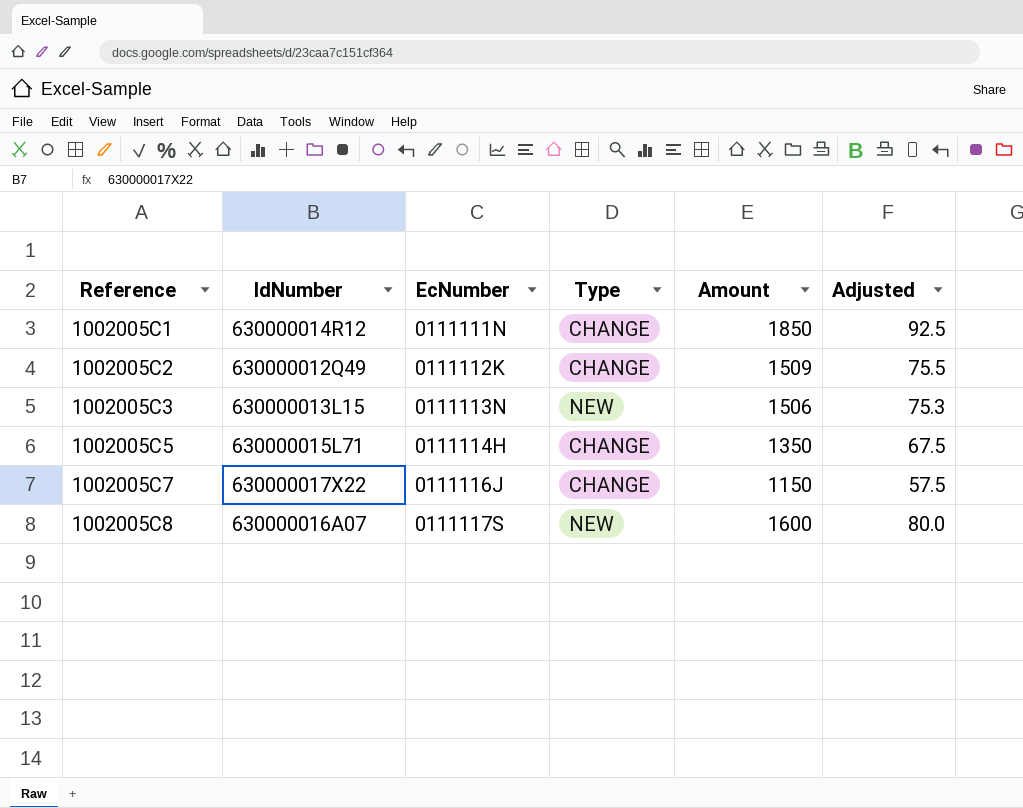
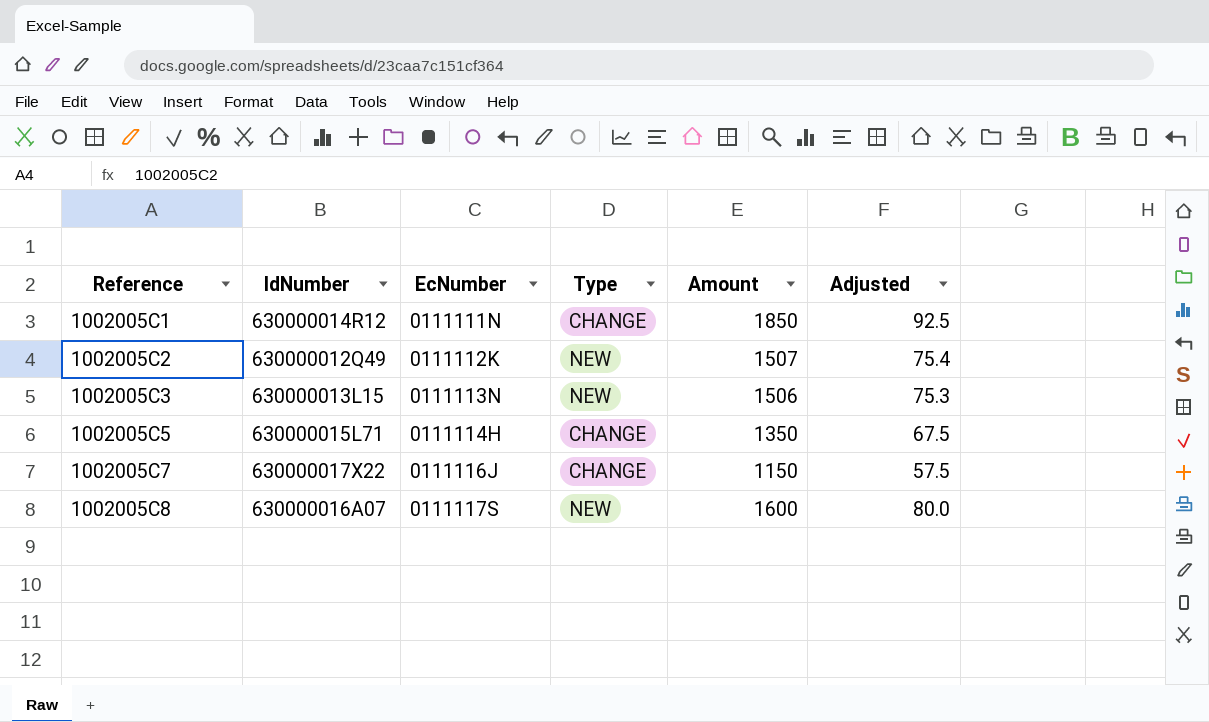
1002005C2 | Type: CHANGE -> NEW
1002005C2 | Amount: 1509 -> 1507
1002005C2 | Adjusted: 75.5 -> 75.4

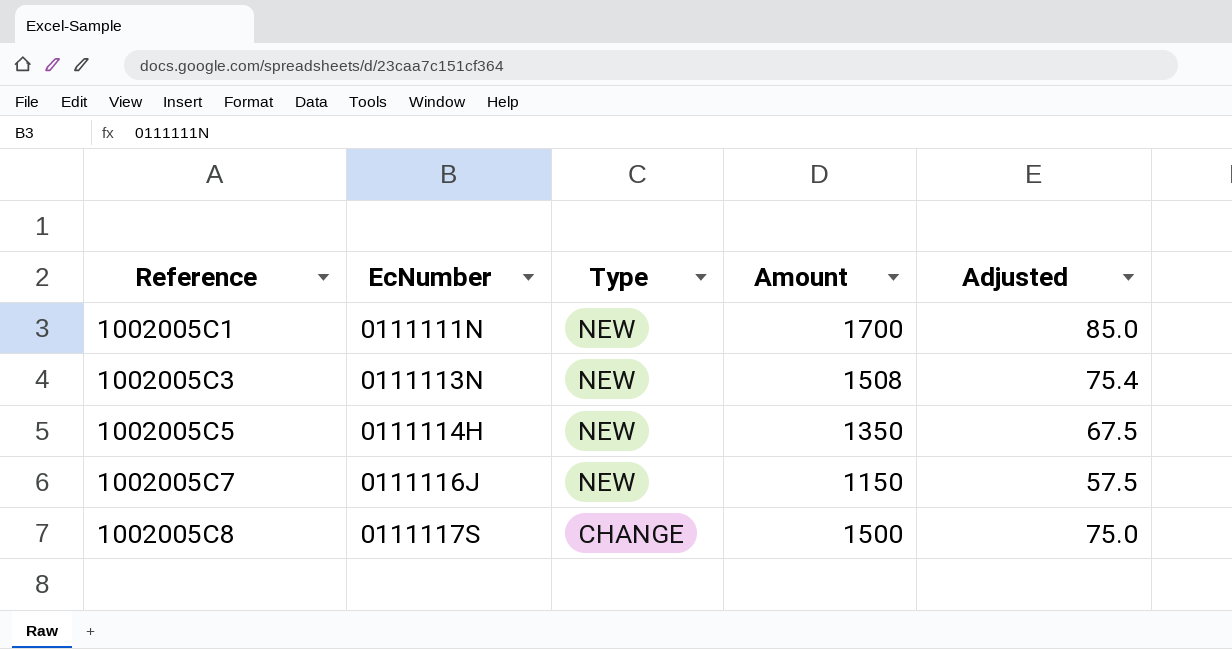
column IdNumber | position: 2 -> none
row 1002005C2: 630000012Q49 | 0111112K | NEW | 1507 | 75.4 -> none
1002005C1 | Type: CHANGE -> NEW
1002005C1 | Amount: 1850 -> 1700
1002005C1 | Adjusted: 92.5 -> 85.0
1002005C3 | Amount: 1506 -> 1508
1002005C3 | Adjusted: 75.3 -> 75.4
1002005C5 | Type: CHANGE -> NEW
1002005C7 | Type: CHANGE -> NEW
1002005C8 | Type: NEW -> CHANGE
1002005C8 | Amount: 1600 -> 1500
1002005C8 | Adjusted: 80.0 -> 75.0

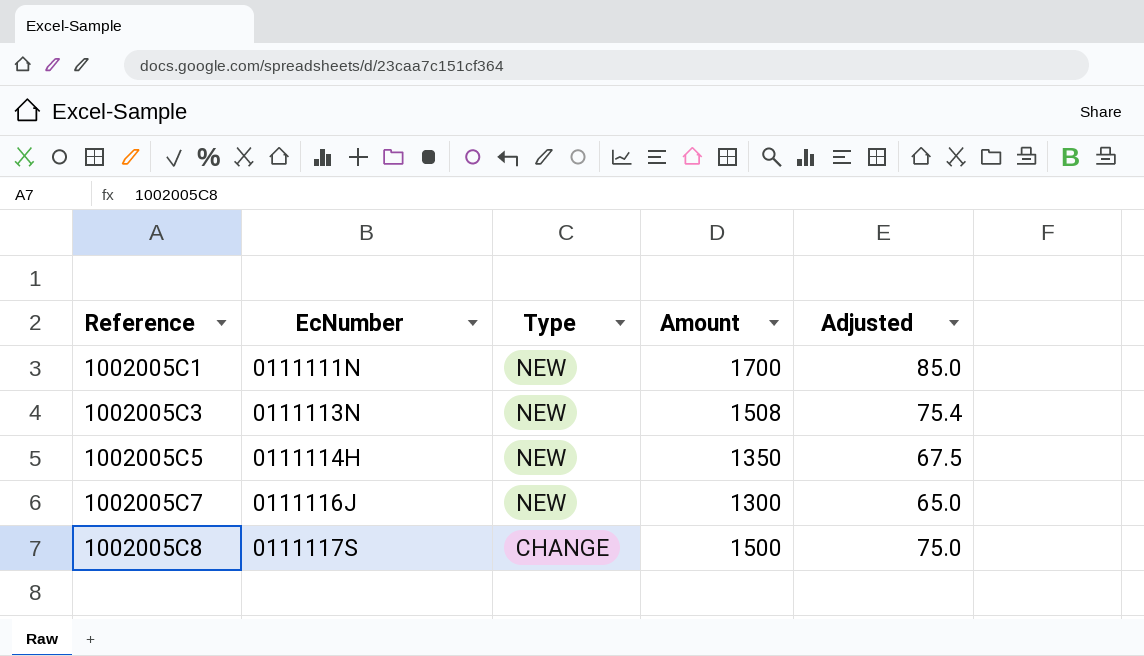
1002005C7 | Amount: 1150 -> 1300
1002005C7 | Adjusted: 57.5 -> 65.0

